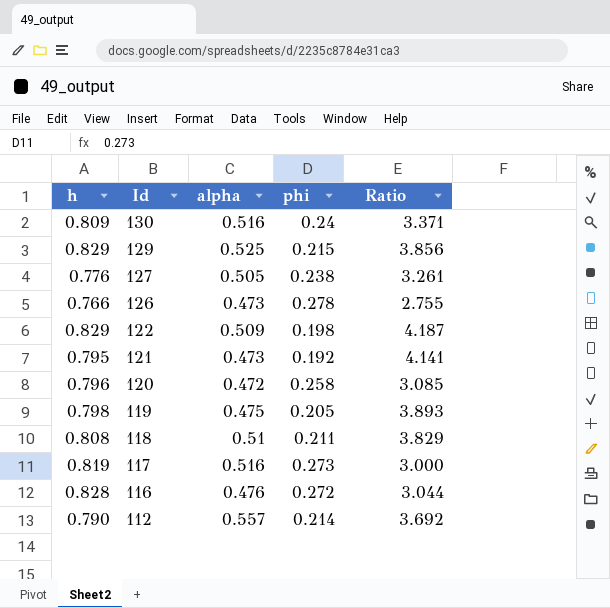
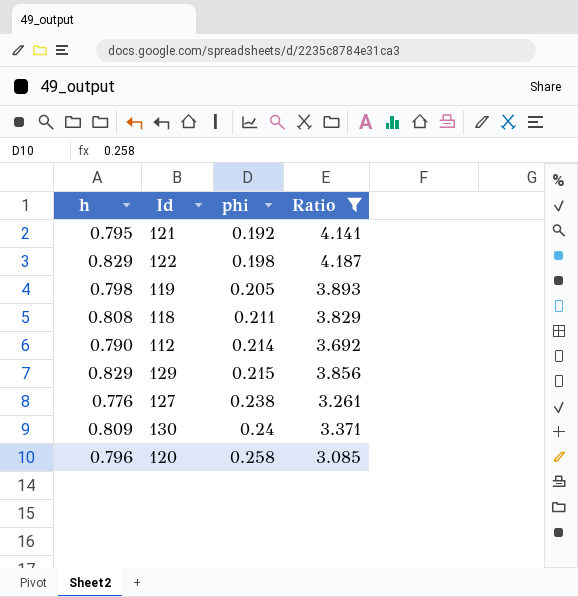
filter: none -> Ratio >= 3.085
row order: Id descending -> phi ascending
column alpha | position: 3 -> none

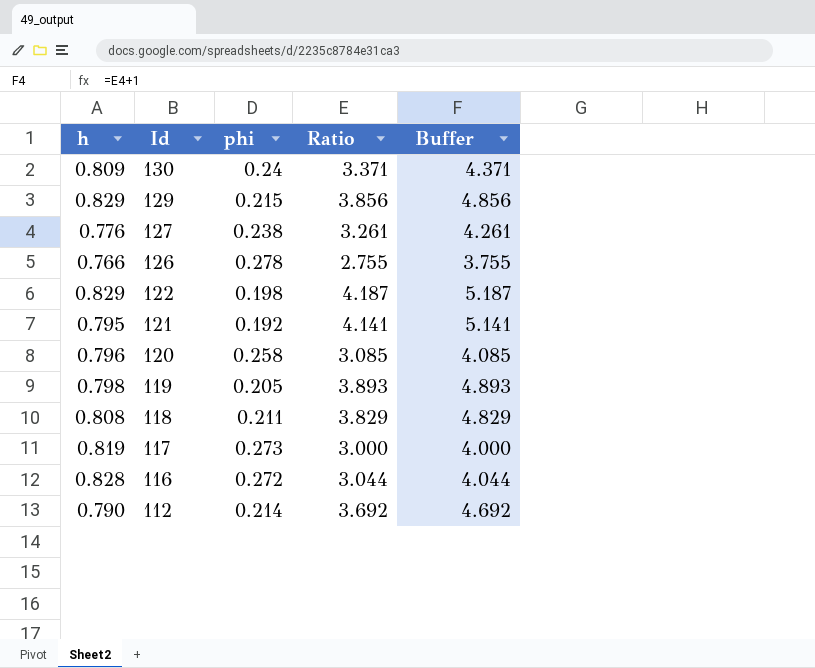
filter: Ratio >= 3.085 -> none
row order: phi ascending -> Id descending
column Buffer | formula: none -> [Ratio] + 1

